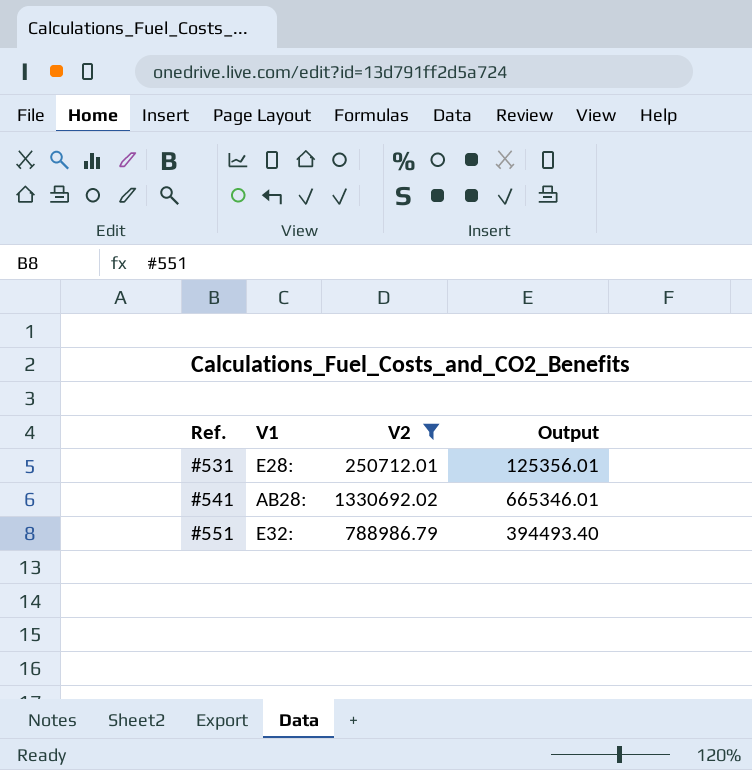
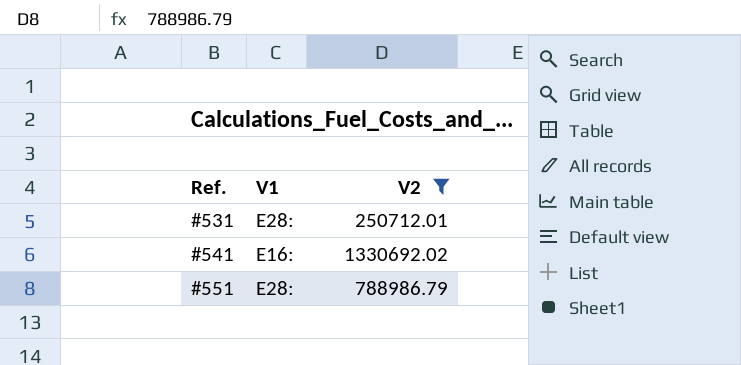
column Output | formula: [V2] * 0.5 -> none
#541 | V1: AB28: -> E16:
#551 | V1: E32: -> E28:

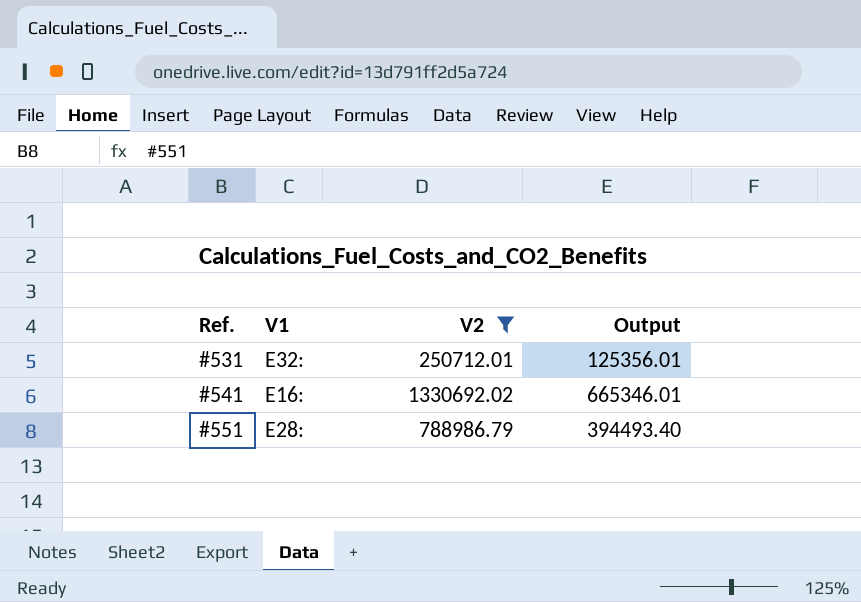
column Output | formula: none -> [V2] * 0.5
#531 | V1: E28: -> E32:

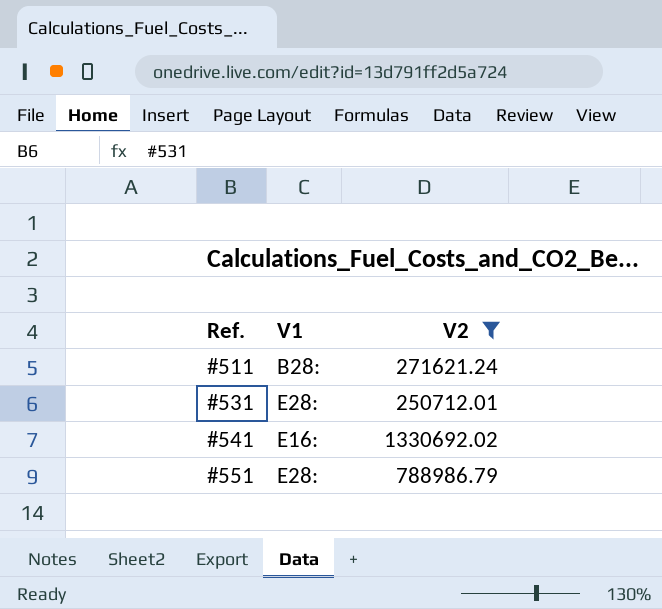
column Output | formula: [V2] * 0.5 -> none
row #511: none -> B28: | 271621.24
#531 | V1: E32: -> E28:

